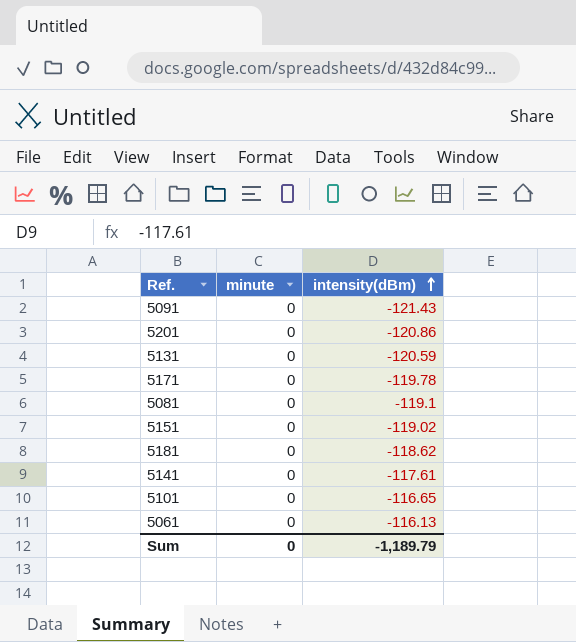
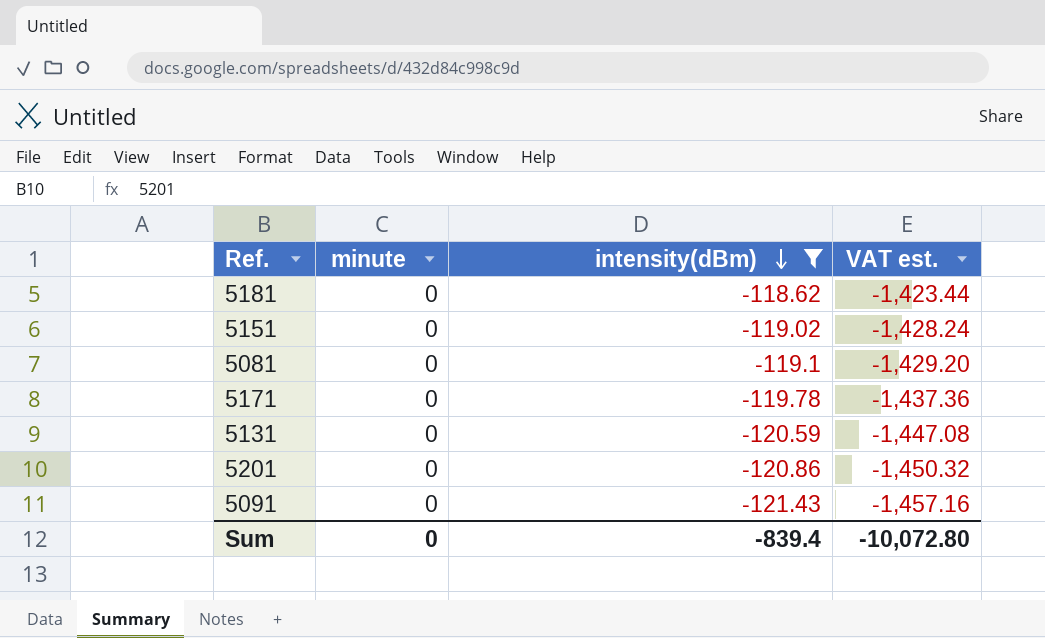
filter: none -> intensity(dBm) <= -118.62
row order: intensity(dBm) ascending -> intensity(dBm) descending
column VAT est. | formula: none -> [intensity(dBm)] * 12
Sum | intensity(dBm): -1,189.79 -> -839.4

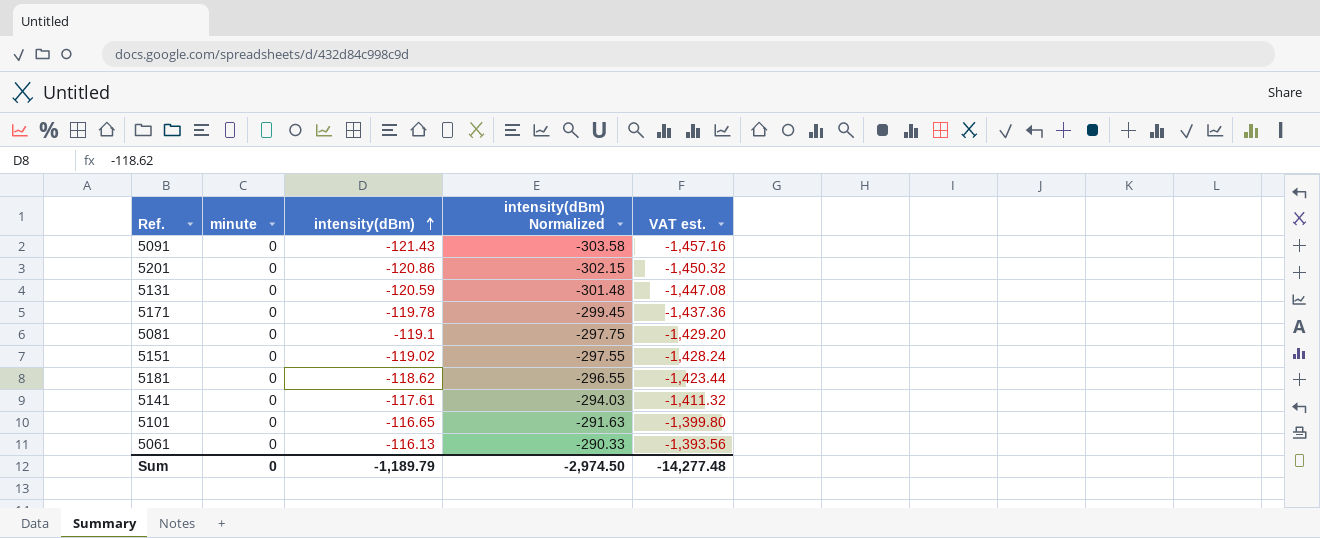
filter: intensity(dBm) <= -118.62 -> none
row order: intensity(dBm) descending -> intensity(dBm) ascending
column intensity(dBm) Normalized | formula: none -> [intensity(dBm)] * 2.5
Sum | intensity(dBm): -839.4 -> -1,189.79
Sum | VAT est.: -10,072.80 -> -14,277.48

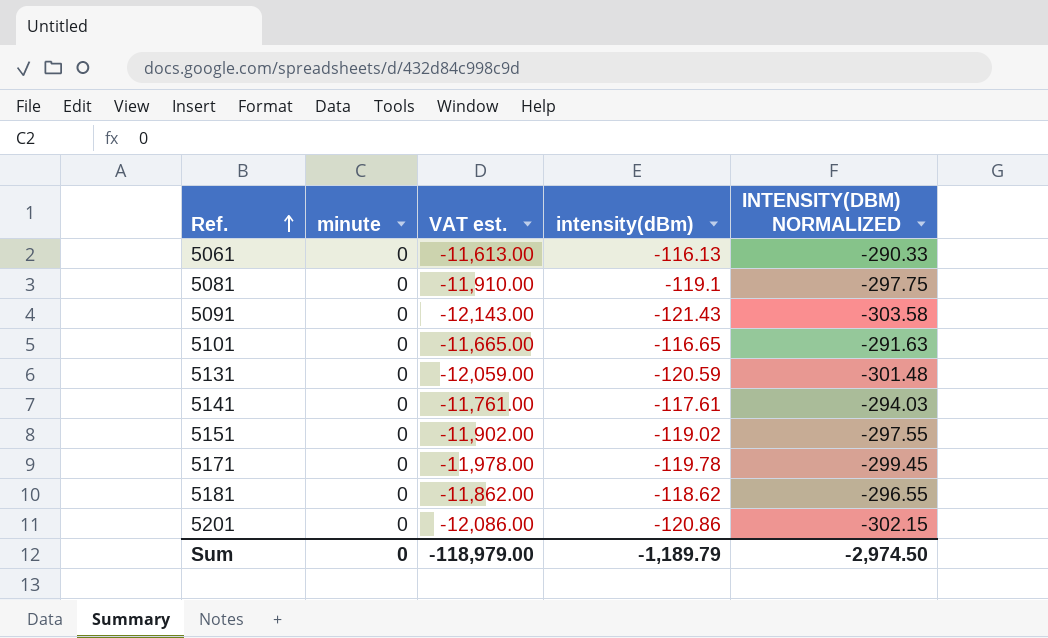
row order: intensity(dBm) ascending -> Ref. ascending
column VAT est. | formula: [intensity(dBm)] * 12 -> [intensity(dBm)] * 100
column VAT est. | position: 5 -> 3
column name: intensity(dBm) Normalized -> INTENSITY(DBM) NORMALIZED
Sum | VAT est.: -14,277.48 -> -118,979.00

